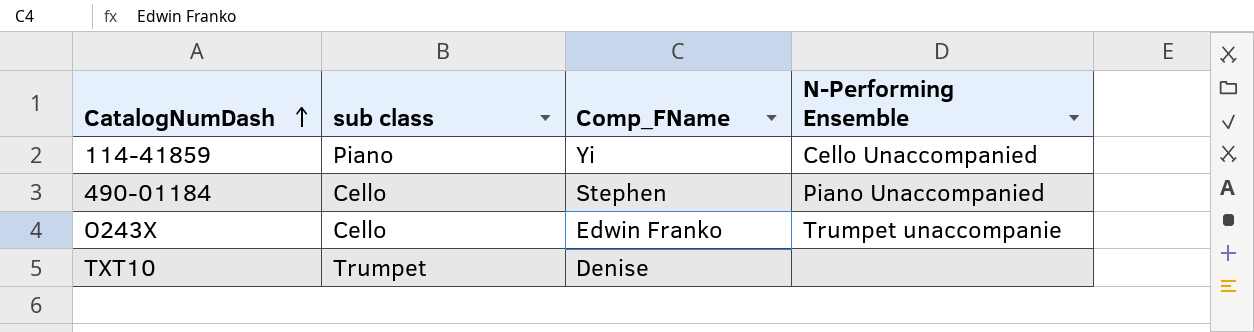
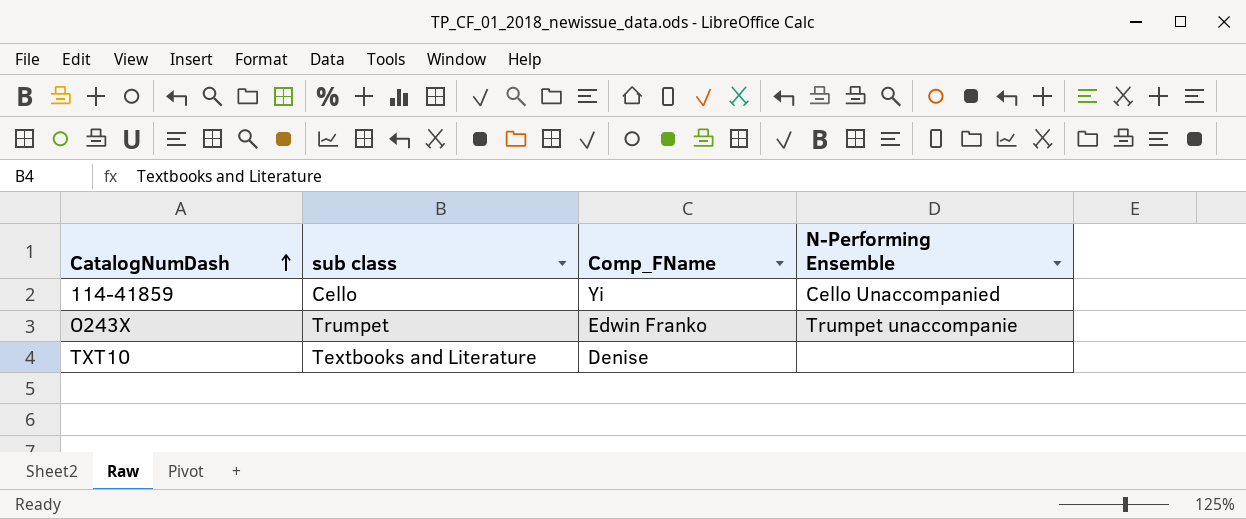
row 490-01184: Cello | Stephen | Piano Unaccompanied -> none
114-41859 | sub class: Piano -> Cello
O243X | sub class: Cello -> Trumpet
TXT10 | sub class: Trumpet -> Textbooks and Literature

